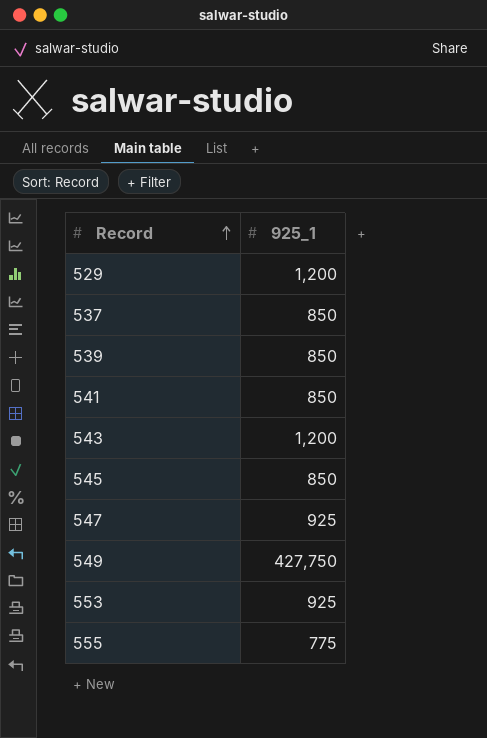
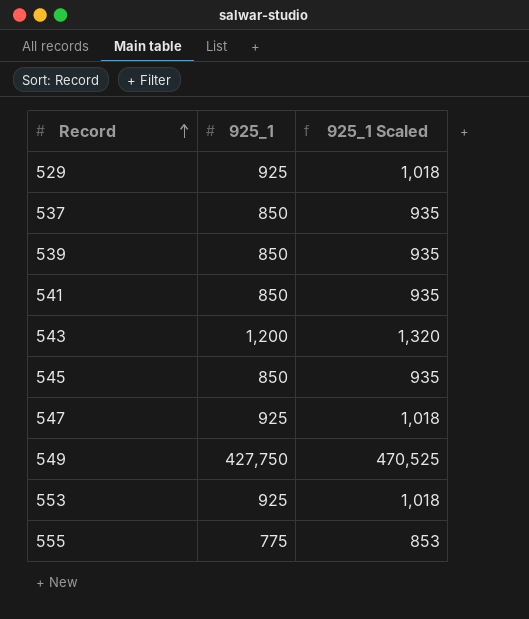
column 925_1 Scaled | formula: none -> [925_1] * 1.1
529 | 925_1: 1,200 -> 925

